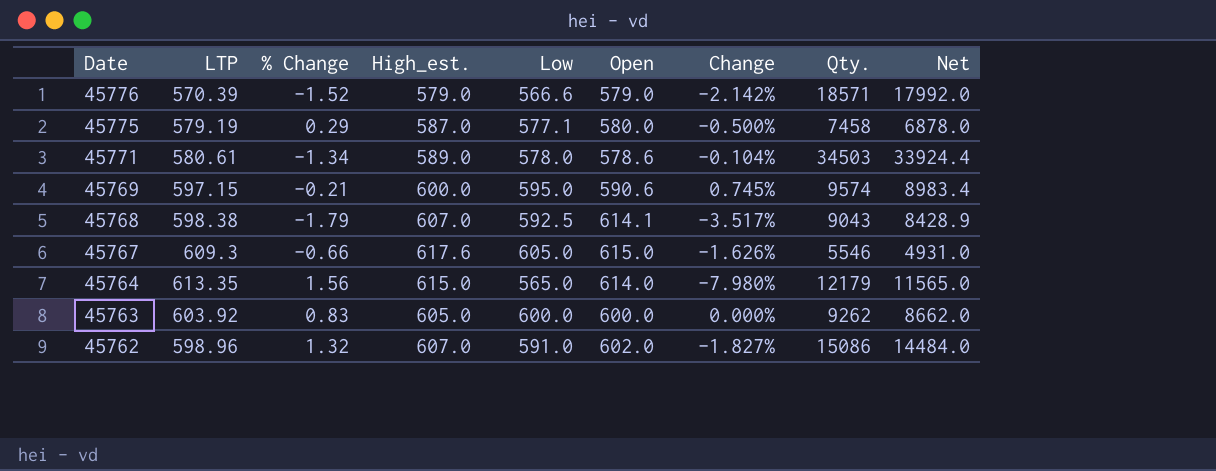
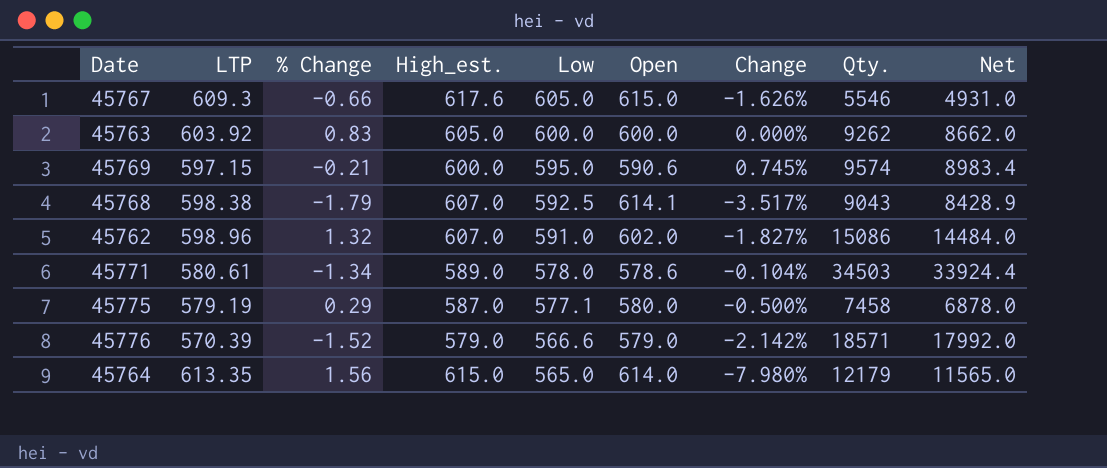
row order: Date descending -> Low descending

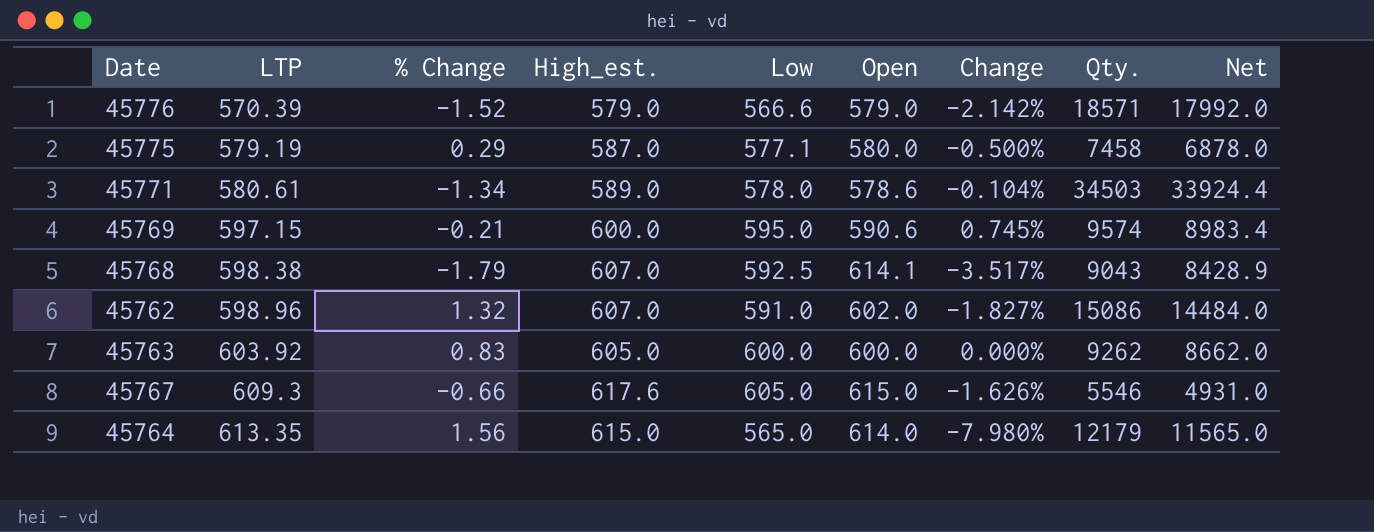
row order: Low descending -> LTP ascending

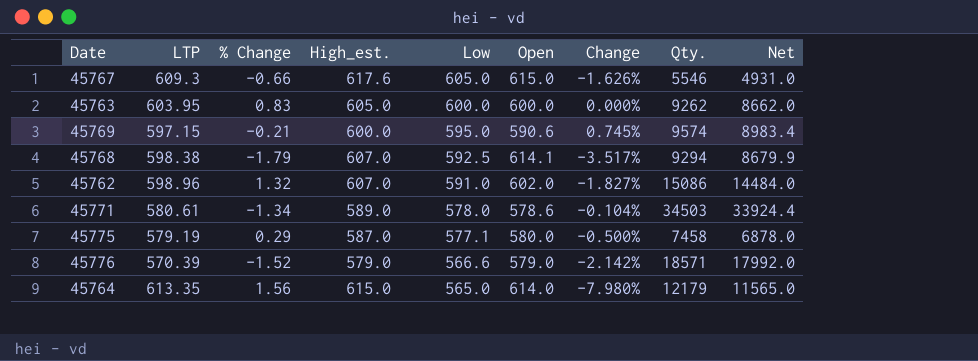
row order: LTP ascending -> Low descending
45763 | LTP: 603.92 -> 603.95
45768 | Qty.: 9043 -> 9294
45768 | Net: 8428.9 -> 8679.9

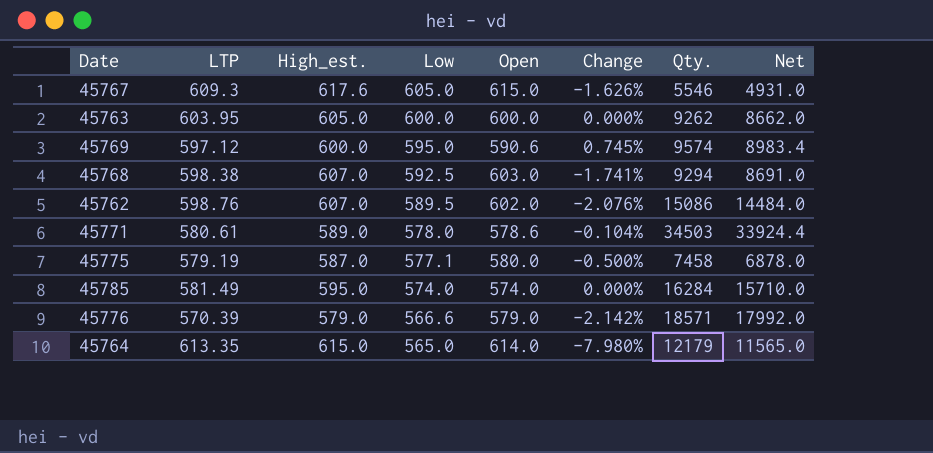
column % Change | position: 3 -> none
45769 | LTP: 597.15 -> 597.12
45768 | Open: 614.1 -> 603.0
45768 | Change: -3.517% -> -1.741%
45768 | Net: 8679.9 -> 8691.0
45762 | LTP: 598.96 -> 598.76
45762 | Low: 591.0 -> 589.5
45762 | Change: -1.827% -> -2.076%
row 45785: none -> 581.49 | 595.0 | 574.0 | 574.0 | 0.000% | 16284 | 15710.0

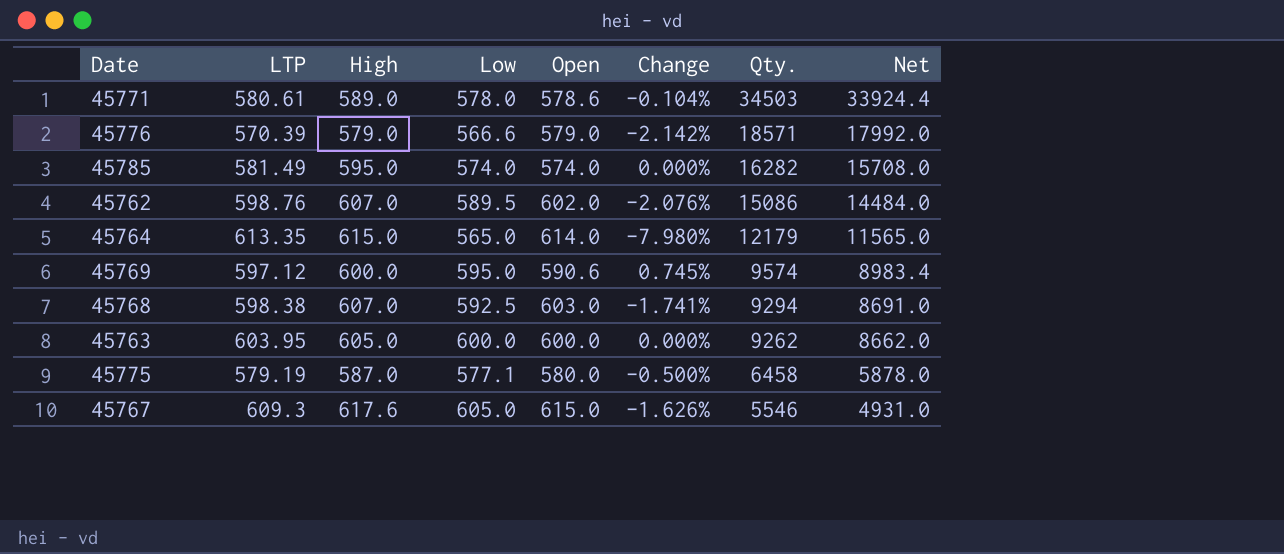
row order: Low descending -> Qty. descending
column name: High_est. -> High
45785 | Qty.: 16284 -> 16282
45785 | Net: 15710.0 -> 15708.0
45775 | Qty.: 7458 -> 6458
45775 | Net: 6878.0 -> 5878.0

